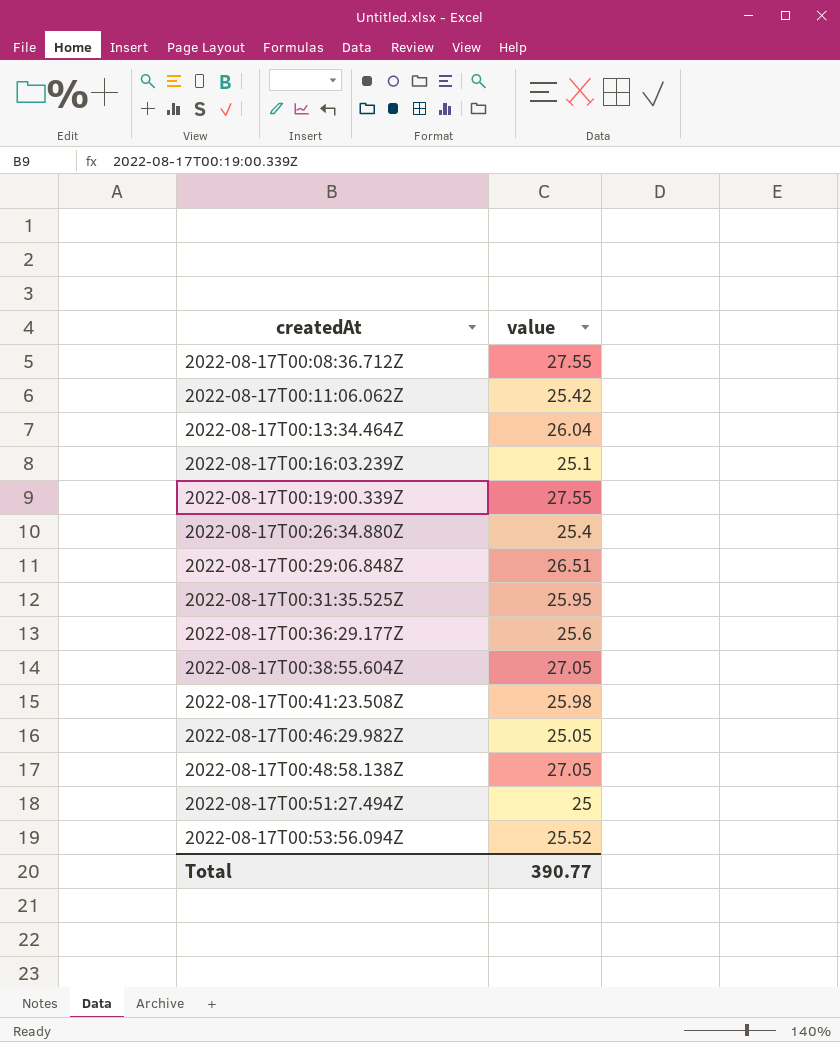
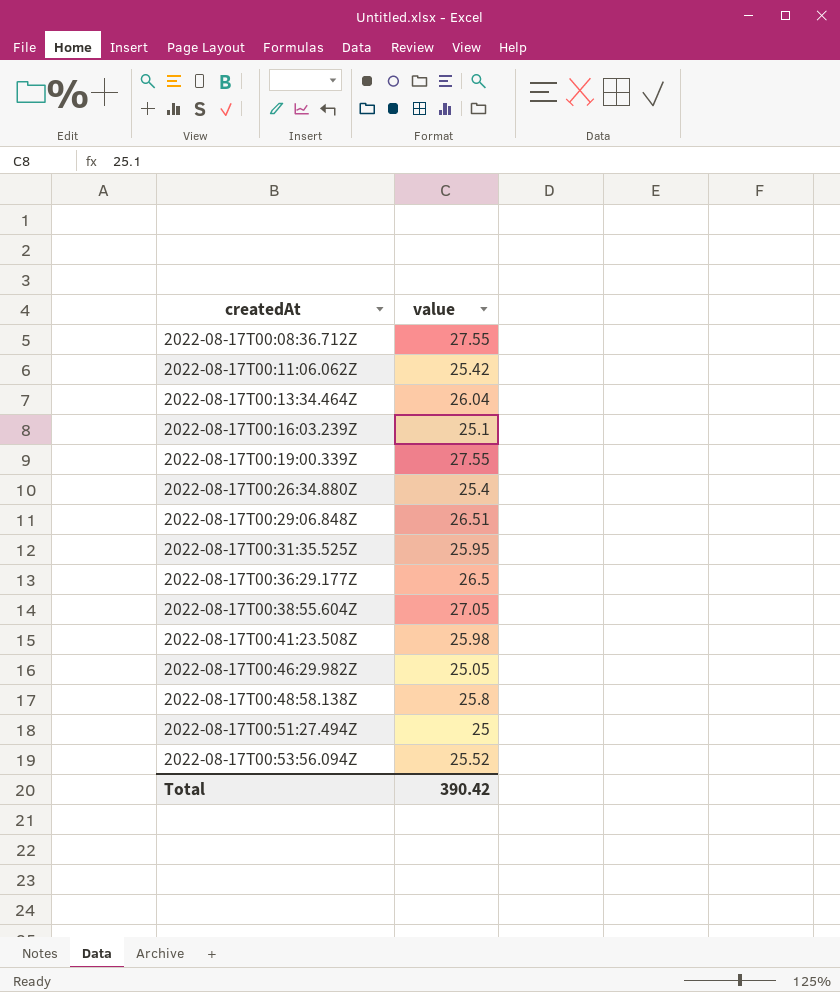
2022-08-17T00:36:29.177Z | value: 25.6 -> 26.5
2022-08-17T00:48:58.138Z | value: 27.05 -> 25.8
Total | value: 390.77 -> 390.42

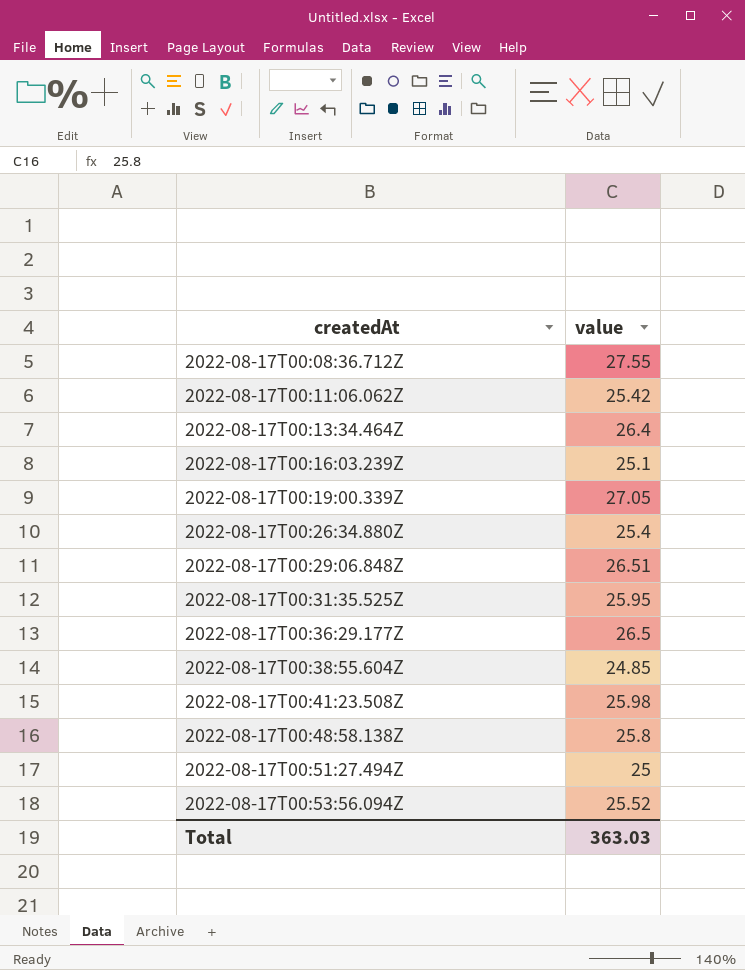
row 2022-08-17T00:46:29.982Z: 25.05 -> none
2022-08-17T00:13:34.464Z | value: 26.04 -> 26.4
2022-08-17T00:19:00.339Z | value: 27.55 -> 27.05
2022-08-17T00:38:55.604Z | value: 27.05 -> 24.85
Total | value: 390.42 -> 363.03

